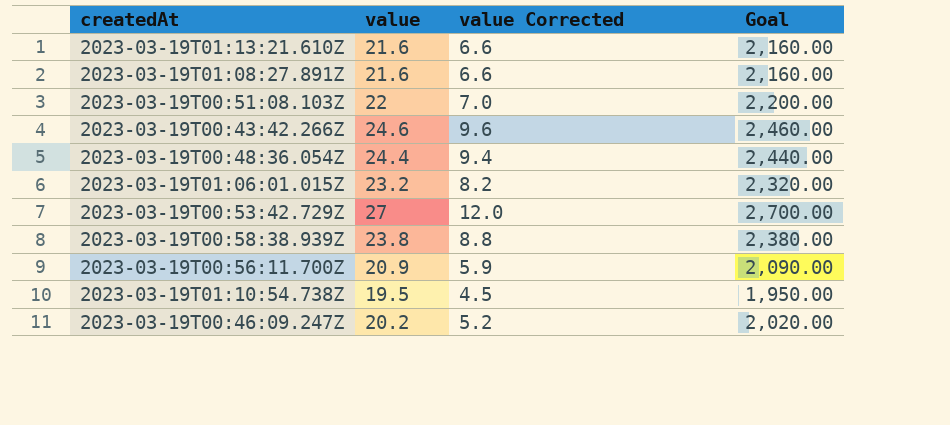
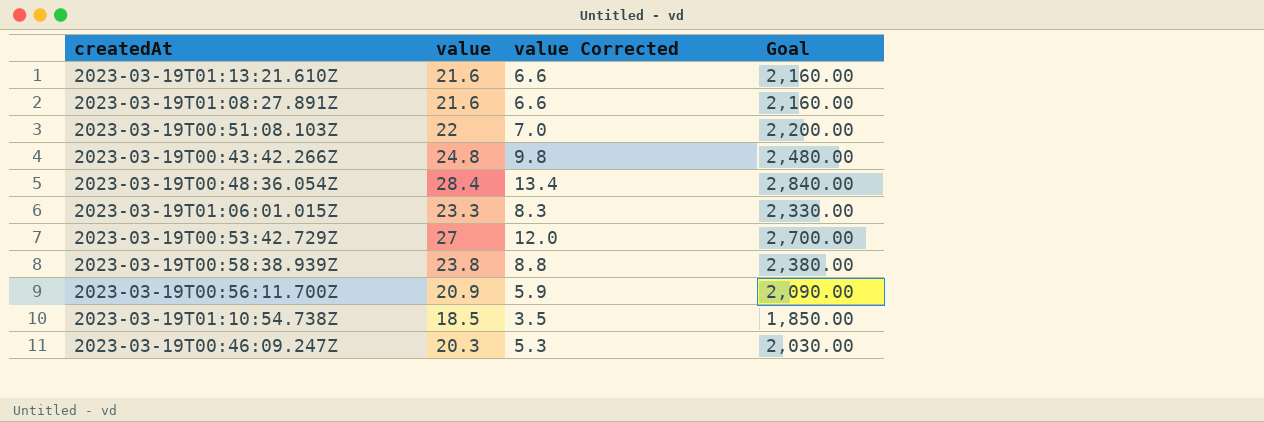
2023-03-19T00:43:42.266Z | value: 24.6 -> 24.8
2023-03-19T00:43:42.266Z | value Corrected: 9.6 -> 9.8
2023-03-19T00:43:42.266Z | Goal: 2,460.00 -> 2,480.00
2023-03-19T00:48:36.054Z | value: 24.4 -> 28.4
2023-03-19T00:48:36.054Z | value Corrected: 9.4 -> 13.4
2023-03-19T00:48:36.054Z | Goal: 2,440.00 -> 2,840.00
2023-03-19T01:06:01.015Z | value: 23.2 -> 23.3
2023-03-19T01:06:01.015Z | value Corrected: 8.2 -> 8.3
2023-03-19T01:06:01.015Z | Goal: 2,320.00 -> 2,330.00
2023-03-19T01:10:54.738Z | value: 19.5 -> 18.5
2023-03-19T01:10:54.738Z | value Corrected: 4.5 -> 3.5
2023-03-19T01:10:54.738Z | Goal: 1,950.00 -> 1,850.00
2023-03-19T00:46:09.247Z | value: 20.2 -> 20.3
2023-03-19T00:46:09.247Z | value Corrected: 5.2 -> 5.3
2023-03-19T00:46:09.247Z | Goal: 2,020.00 -> 2,030.00

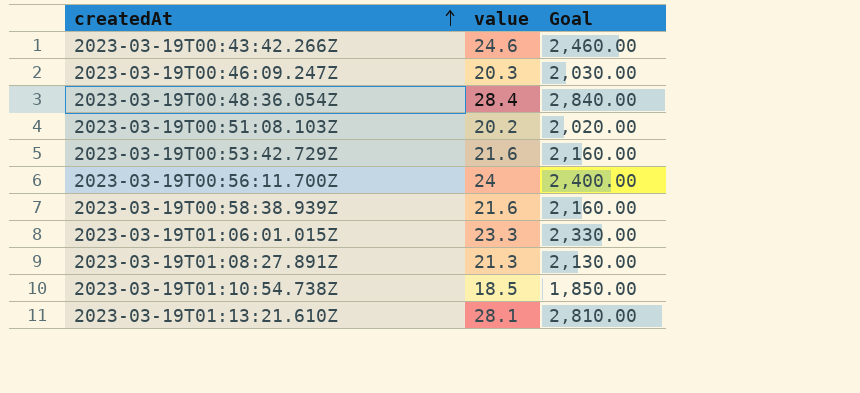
row order: none -> createdAt ascending
column value Corrected | formula: [value] - 15 -> none
2023-03-19T00:43:42.266Z | value: 24.8 -> 24.6
2023-03-19T00:43:42.266Z | Goal: 2,480.00 -> 2,460.00
2023-03-19T00:51:08.103Z | value: 22 -> 20.2
2023-03-19T00:51:08.103Z | Goal: 2,200.00 -> 2,020.00
2023-03-19T00:53:42.729Z | value: 27 -> 21.6
2023-03-19T00:53:42.729Z | Goal: 2,700.00 -> 2,160.00
2023-03-19T00:56:11.700Z | value: 20.9 -> 24
2023-03-19T00:56:11.700Z | Goal: 2,090.00 -> 2,400.00
2023-03-19T00:58:38.939Z | value: 23.8 -> 21.6
2023-03-19T00:58:38.939Z | Goal: 2,380.00 -> 2,160.00
2023-03-19T01:08:27.891Z | value: 21.6 -> 21.3
2023-03-19T01:08:27.891Z | Goal: 2,160.00 -> 2,130.00
2023-03-19T01:13:21.610Z | value: 21.6 -> 28.1
2023-03-19T01:13:21.610Z | Goal: 2,160.00 -> 2,810.00

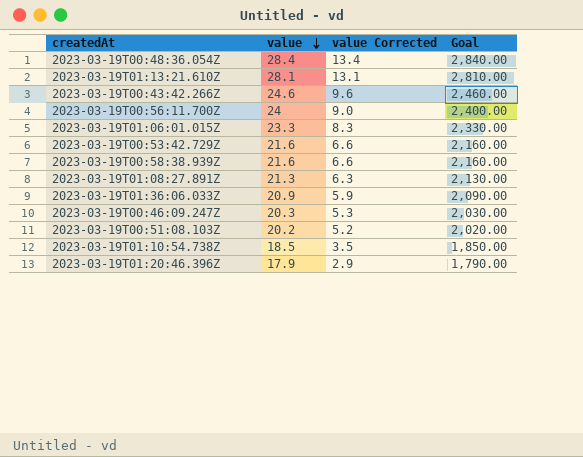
row order: createdAt ascending -> value descending
column value Corrected | formula: none -> [value] - 15
row 2023-03-19T01:36:06.033Z: none -> 20.9 | 5.9 | 2,090.00
row 2023-03-19T01:20:46.396Z: none -> 17.9 | 2.9 | 1,790.00

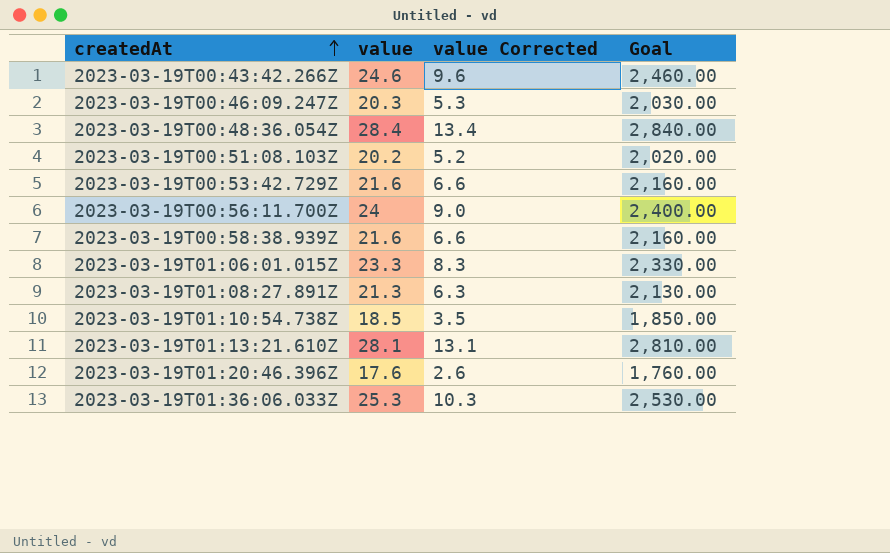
row order: value descending -> createdAt ascending
2023-03-19T01:20:46.396Z | value: 17.9 -> 17.6
2023-03-19T01:20:46.396Z | value Corrected: 2.9 -> 2.6
2023-03-19T01:20:46.396Z | Goal: 1,790.00 -> 1,760.00
2023-03-19T01:36:06.033Z | value: 20.9 -> 25.3
2023-03-19T01:36:06.033Z | value Corrected: 5.9 -> 10.3
2023-03-19T01:36:06.033Z | Goal: 2,090.00 -> 2,530.00

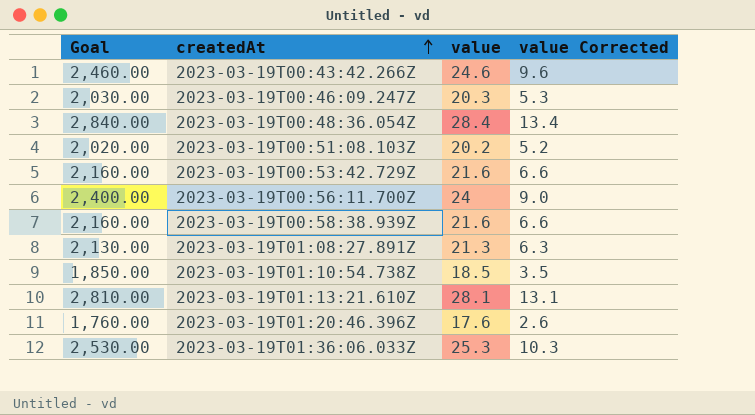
column Goal | position: 4 -> 1
row 2023-03-19T01:06:01.015Z: 23.3 | 8.3 | 2,330.00 -> none

